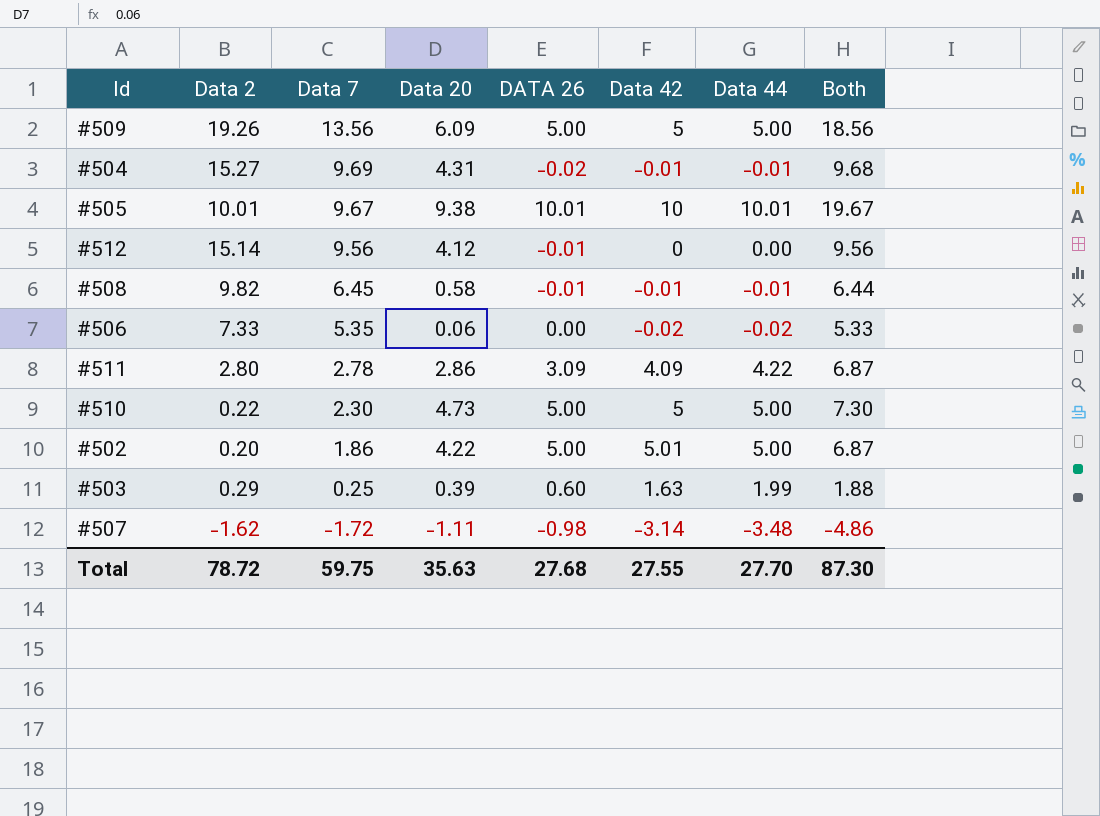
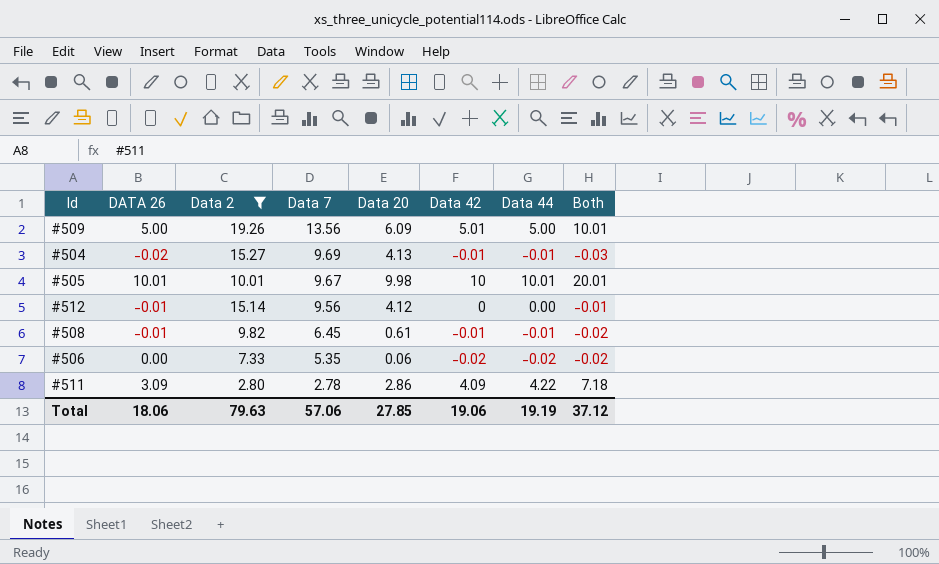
filter: none -> Data 2 >= 2.80
column DATA 26 | position: 5 -> 2
column Both | formula: [Data 7] + [Data 42] -> [DATA 26] + [Data 42]
#509 | Data 42: 5 -> 5.01
#504 | Data 20: 4.31 -> 4.13
#505 | Data 20: 9.38 -> 9.98
#508 | Data 20: 0.58 -> 0.61
Total | DATA 26: 27.68 -> 18.06
Total | Data 2: 78.72 -> 79.63
Total | Data 7: 59.75 -> 57.06
Total | Data 20: 35.63 -> 27.85
Total | Data 42: 27.55 -> 19.06
Total | Data 44: 27.70 -> 19.19
Total | Both: 87.30 -> 37.12

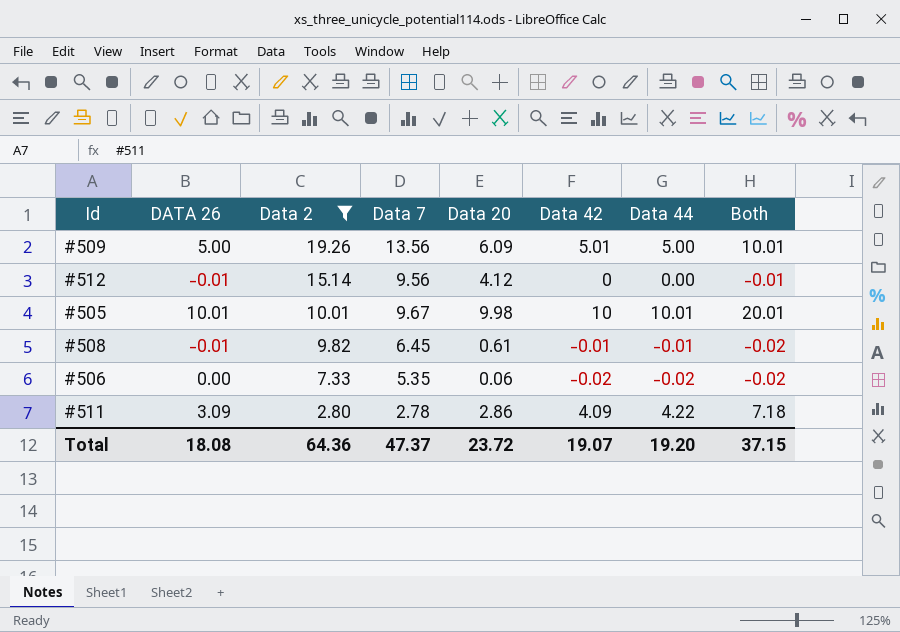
row order: Data 7 descending -> Data 2 descending
row #504: -0.02 | 15.27 | 9.69 | 4.13 | -0.01 | -0.01 | -0.03 -> none
Total | DATA 26: 18.06 -> 18.08
Total | Data 2: 79.63 -> 64.36
Total | Data 7: 57.06 -> 47.37
Total | Data 20: 27.85 -> 23.72
Total | Data 42: 19.06 -> 19.07
Total | Data 44: 19.19 -> 19.20
Total | Both: 37.12 -> 37.15

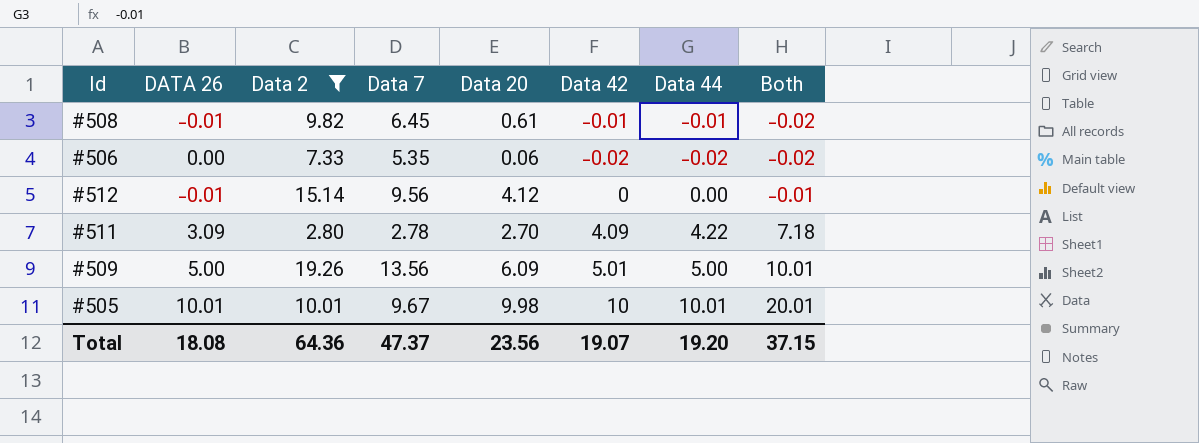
row order: Data 2 descending -> Both ascending
#511 | Data 20: 2.86 -> 2.70
Total | Data 20: 23.72 -> 23.56

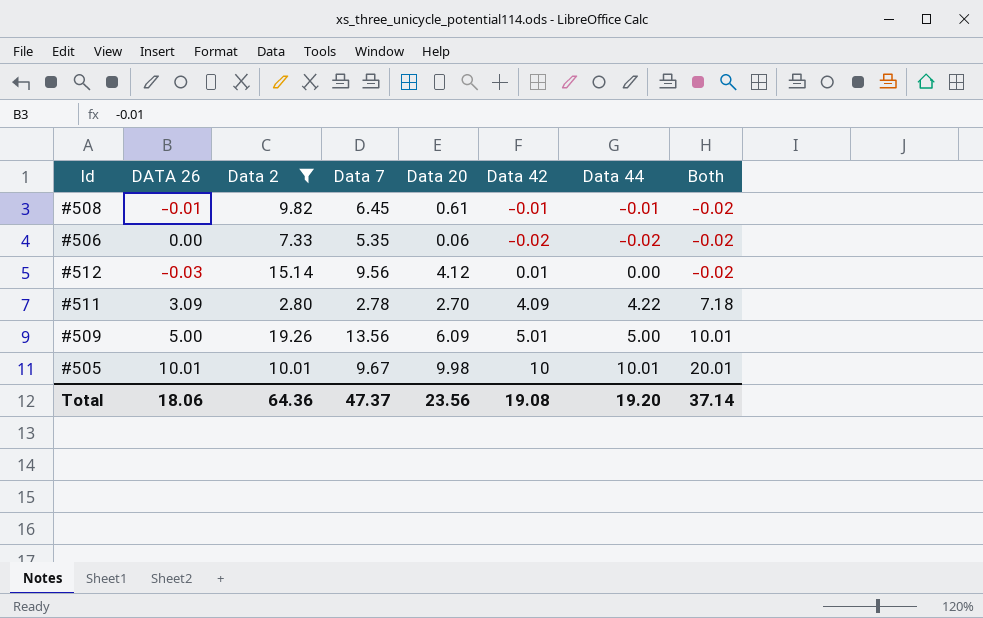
#512 | DATA 26: -0.01 -> -0.03
#512 | Data 42: 0 -> 0.01
#512 | Both: -0.01 -> -0.02
Total | DATA 26: 18.08 -> 18.06
Total | Data 42: 19.07 -> 19.08
Total | Both: 37.15 -> 37.14

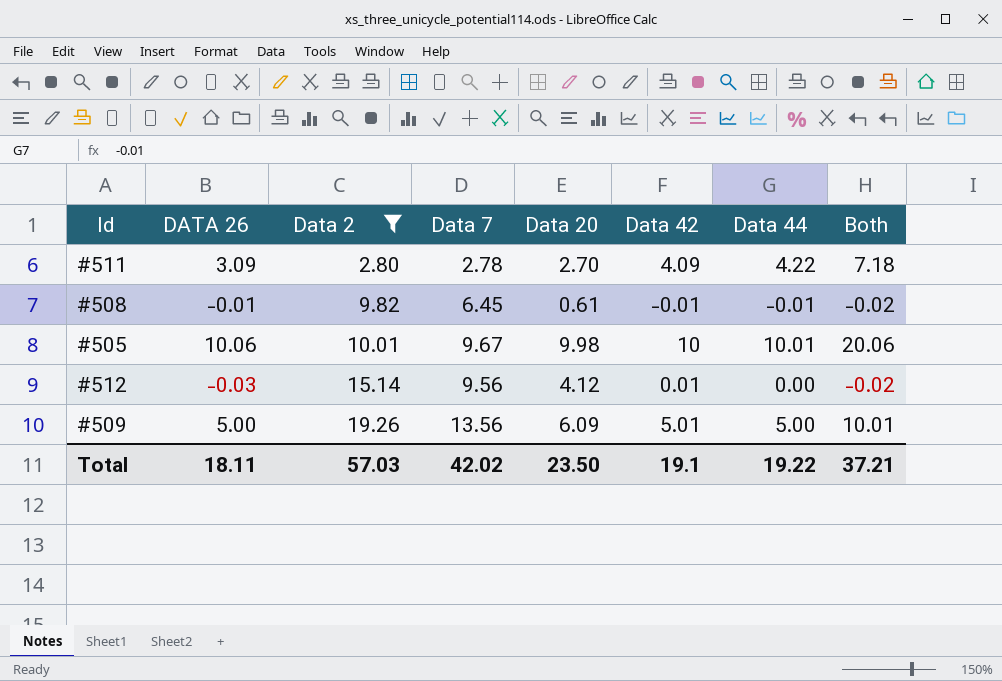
row order: Both ascending -> Data 2 ascending
row #506: 0.00 | 7.33 | 5.35 | 0.06 | -0.02 | -0.02 | -0.02 -> none
#505 | DATA 26: 10.01 -> 10.06
#505 | Both: 20.01 -> 20.06
Total | DATA 26: 18.06 -> 18.11
Total | Data 2: 64.36 -> 57.03
Total | Data 7: 47.37 -> 42.02
Total | Data 20: 23.56 -> 23.50
Total | Data 42: 19.08 -> 19.1
Total | Data 44: 19.20 -> 19.22
Total | Both: 37.14 -> 37.21

